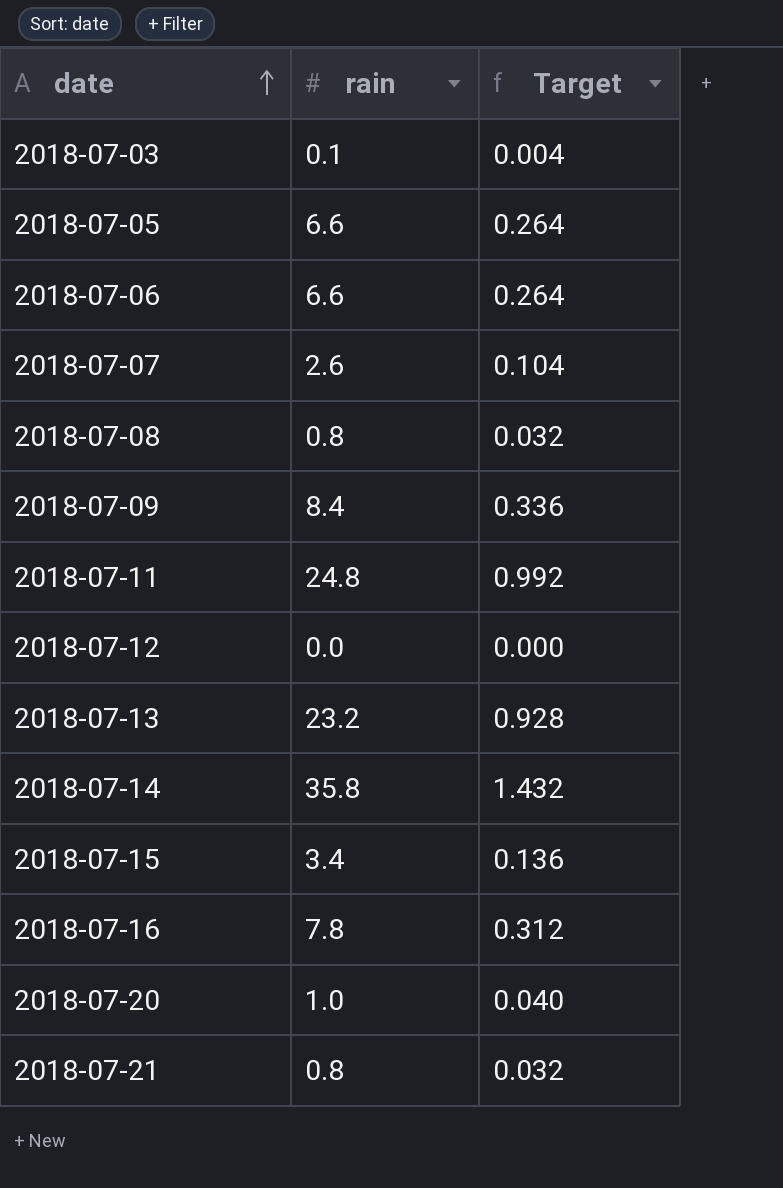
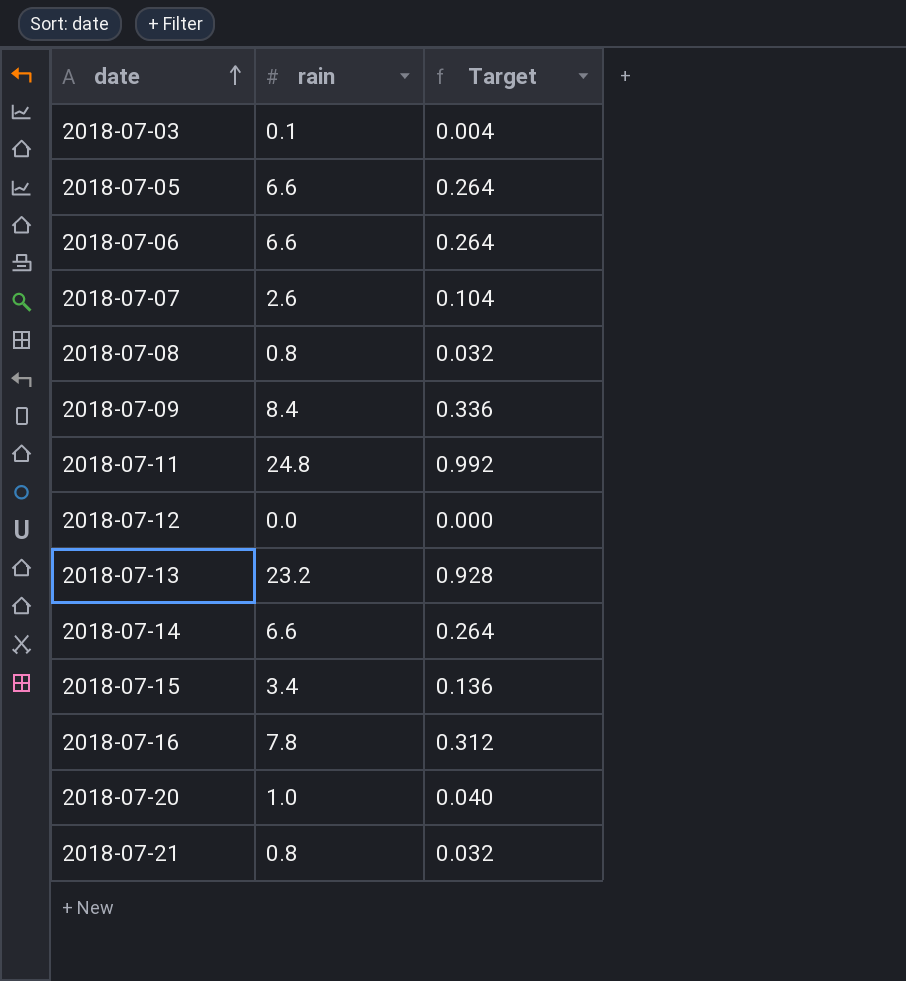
2018-07-14 | rain: 35.8 -> 6.6
2018-07-14 | Target: 1.432 -> 0.264

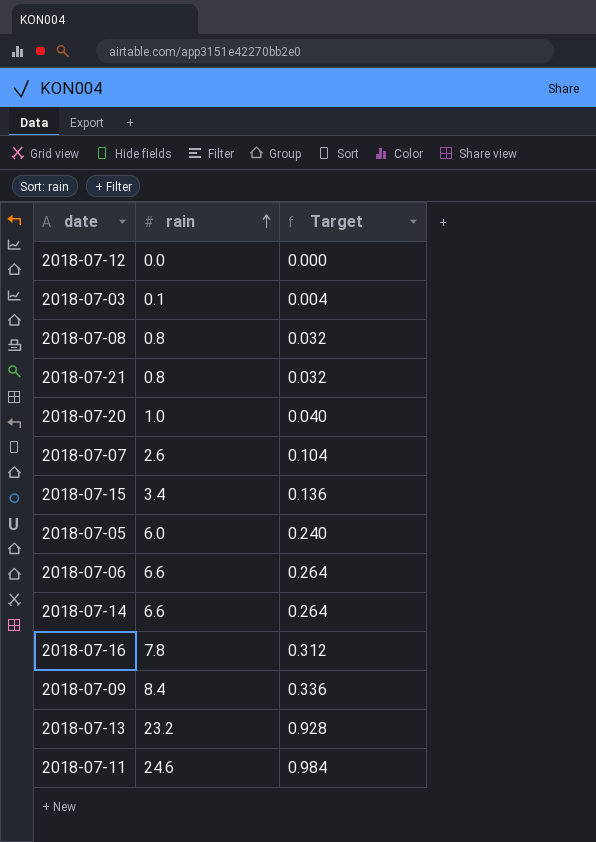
row order: date ascending -> rain ascending
2018-07-05 | rain: 6.6 -> 6.0
2018-07-05 | Target: 0.264 -> 0.240
2018-07-11 | rain: 24.8 -> 24.6
2018-07-11 | Target: 0.992 -> 0.984

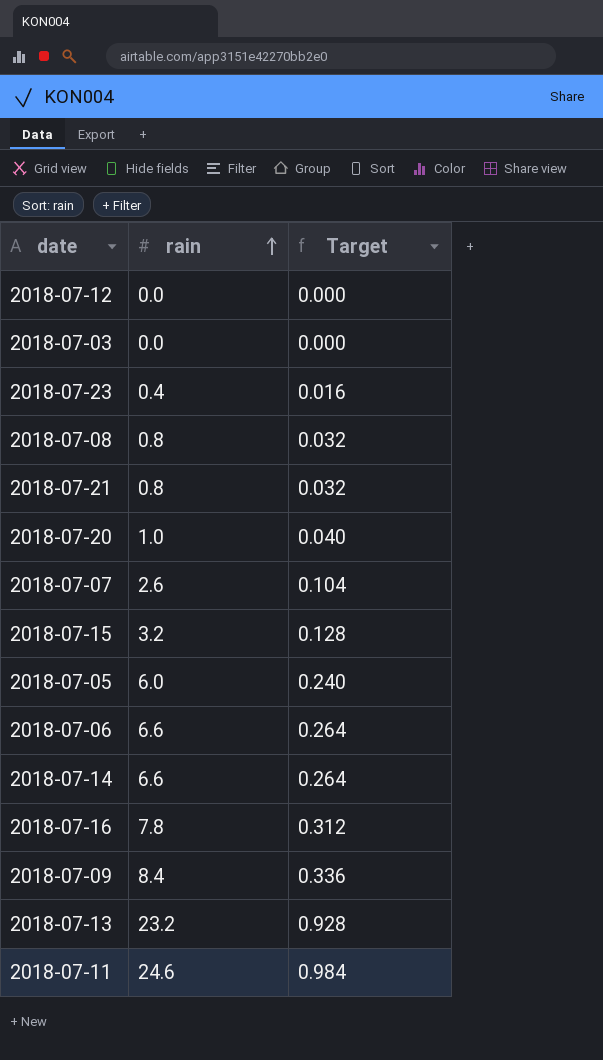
2018-07-03 | rain: 0.1 -> 0.0
2018-07-03 | Target: 0.004 -> 0.000
row 2018-07-23: none -> 0.4 | 0.016
2018-07-15 | rain: 3.4 -> 3.2
2018-07-15 | Target: 0.136 -> 0.128

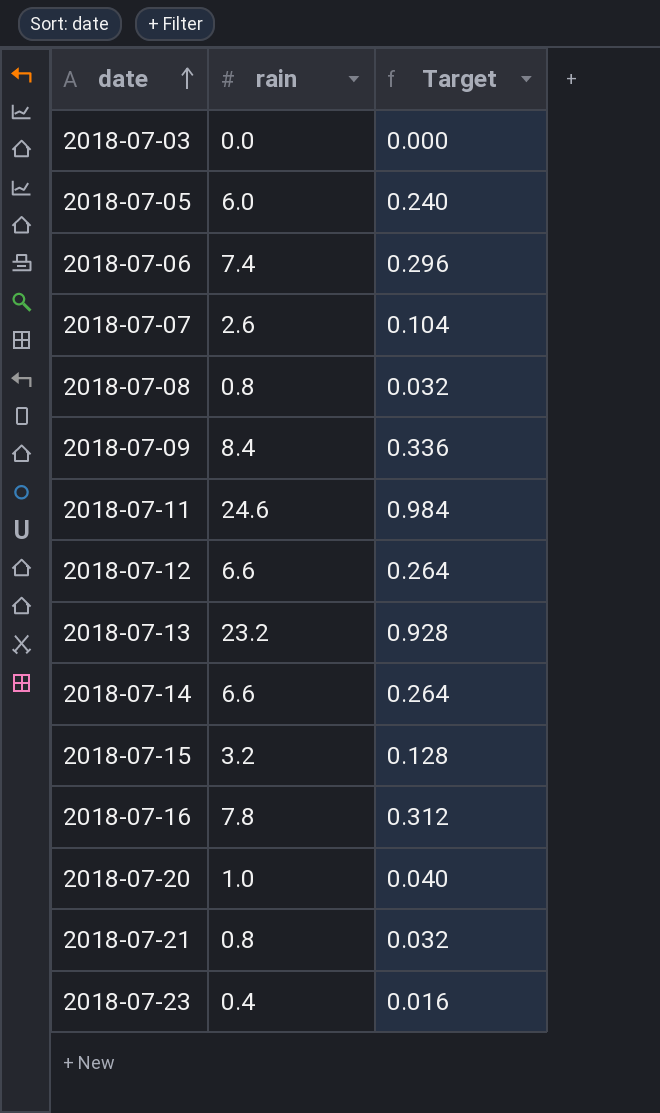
row order: rain ascending -> date ascending
2018-07-06 | rain: 6.6 -> 7.4
2018-07-06 | Target: 0.264 -> 0.296
2018-07-12 | rain: 0.0 -> 6.6
2018-07-12 | Target: 0.000 -> 0.264

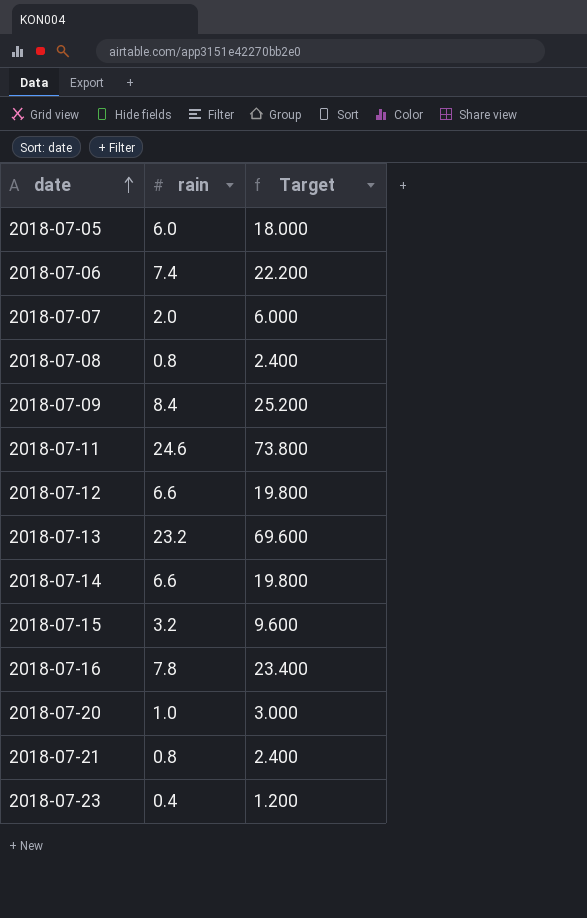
column Target | formula: [rain] * 0.04 -> [rain] * 3
row 2018-07-03: 0.0 | 0.000 -> none
2018-07-07 | rain: 2.6 -> 2.0

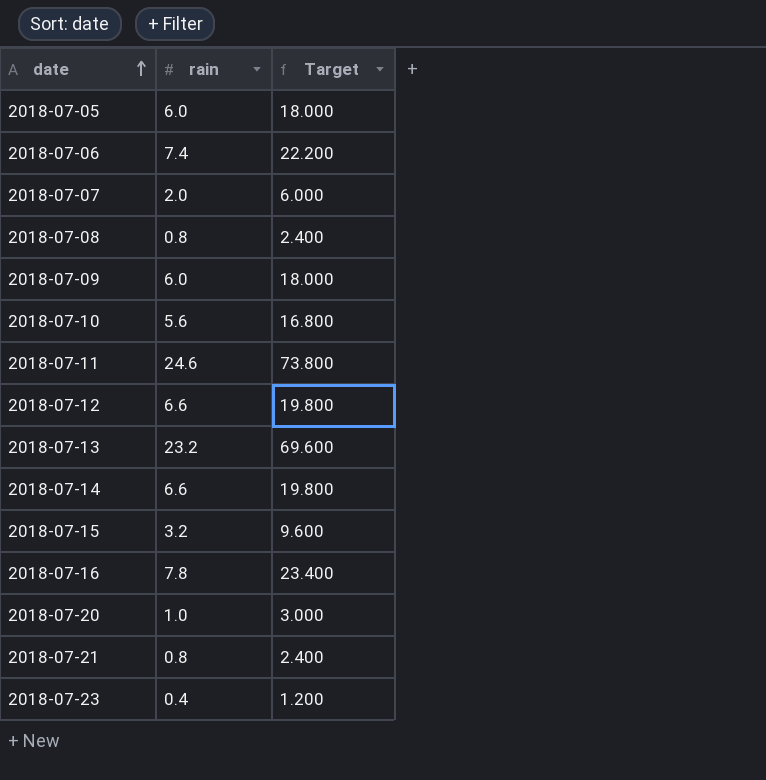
2018-07-09 | rain: 8.4 -> 6.0
2018-07-09 | Target: 25.200 -> 18.000
row 2018-07-10: none -> 5.6 | 16.800

